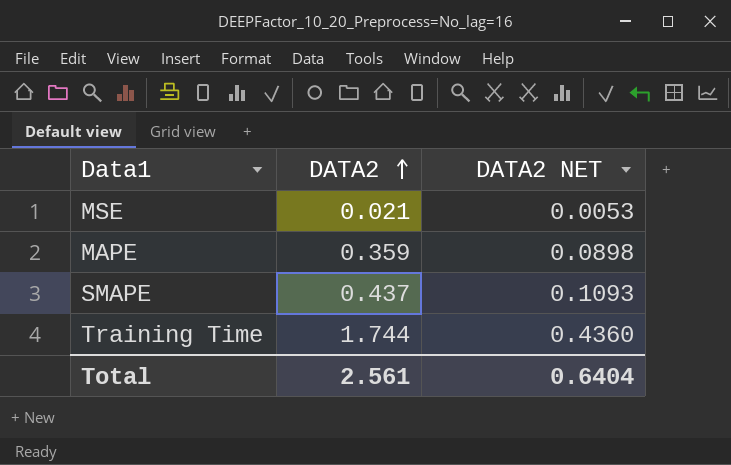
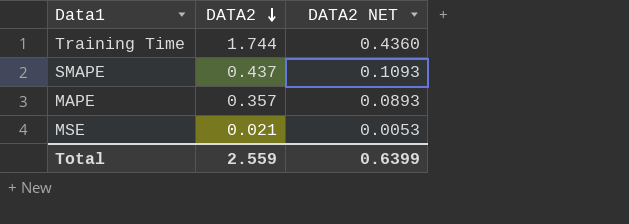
row order: DATA2 ascending -> DATA2 descending
MAPE | DATA2: 0.359 -> 0.357
MAPE | DATA2 NET: 0.0898 -> 0.0893
Total | DATA2: 2.561 -> 2.559
Total | DATA2 NET: 0.6404 -> 0.6399

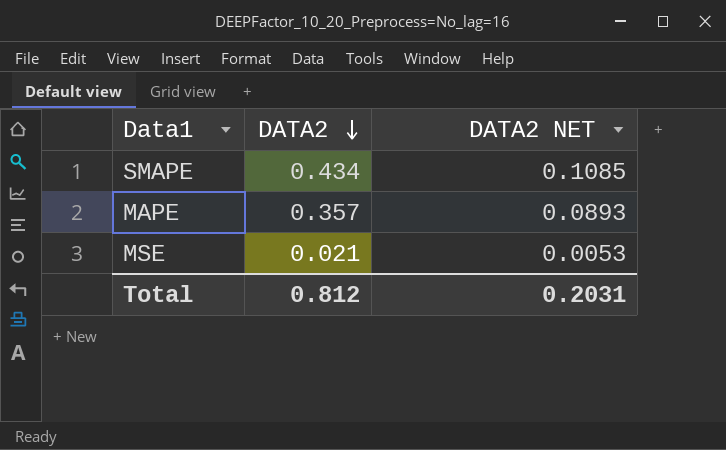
row Training Time: 1.744 | 0.4360 -> none
SMAPE | DATA2: 0.437 -> 0.434
SMAPE | DATA2 NET: 0.1093 -> 0.1085
Total | DATA2: 2.559 -> 0.812
Total | DATA2 NET: 0.6399 -> 0.2031

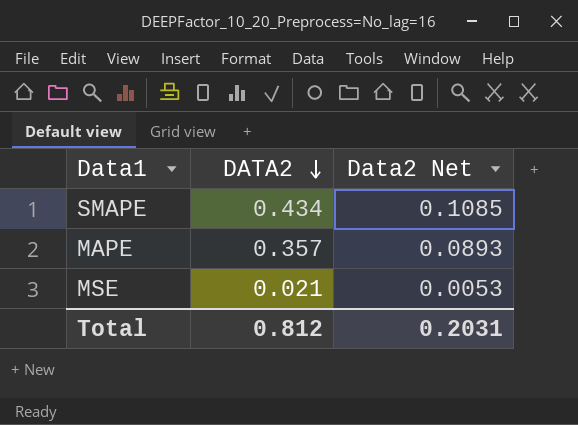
column name: DATA2 NET -> Data2 Net

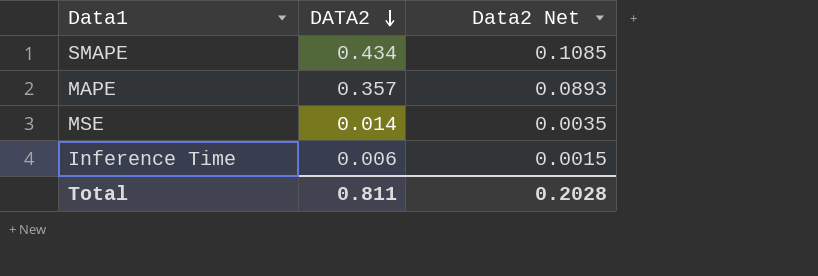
MSE | DATA2: 0.021 -> 0.014
MSE | Data2 Net: 0.0053 -> 0.0035
row Inference Time: none -> 0.006 | 0.0015
Total | DATA2: 0.812 -> 0.811
Total | Data2 Net: 0.2031 -> 0.2028

